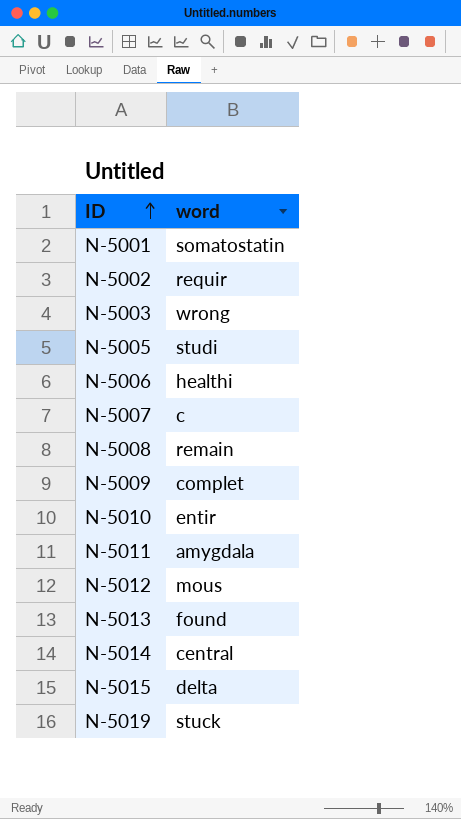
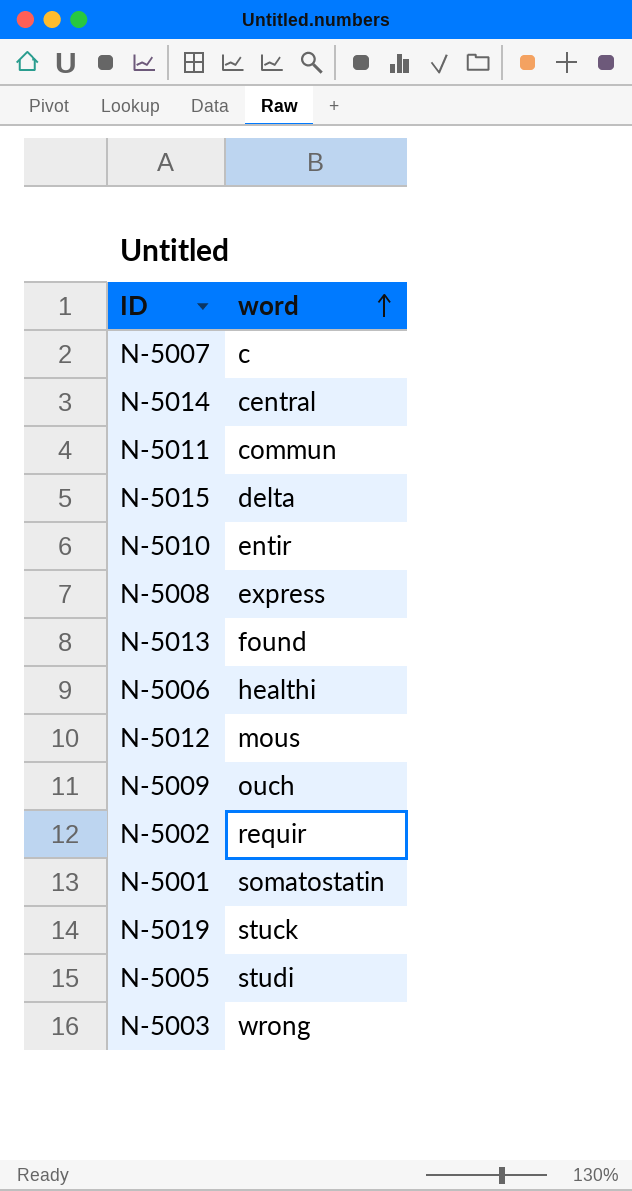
row order: ID ascending -> word ascending
N-5011 | word: amygdala -> commun
N-5008 | word: remain -> express
N-5009 | word: complet -> ouch

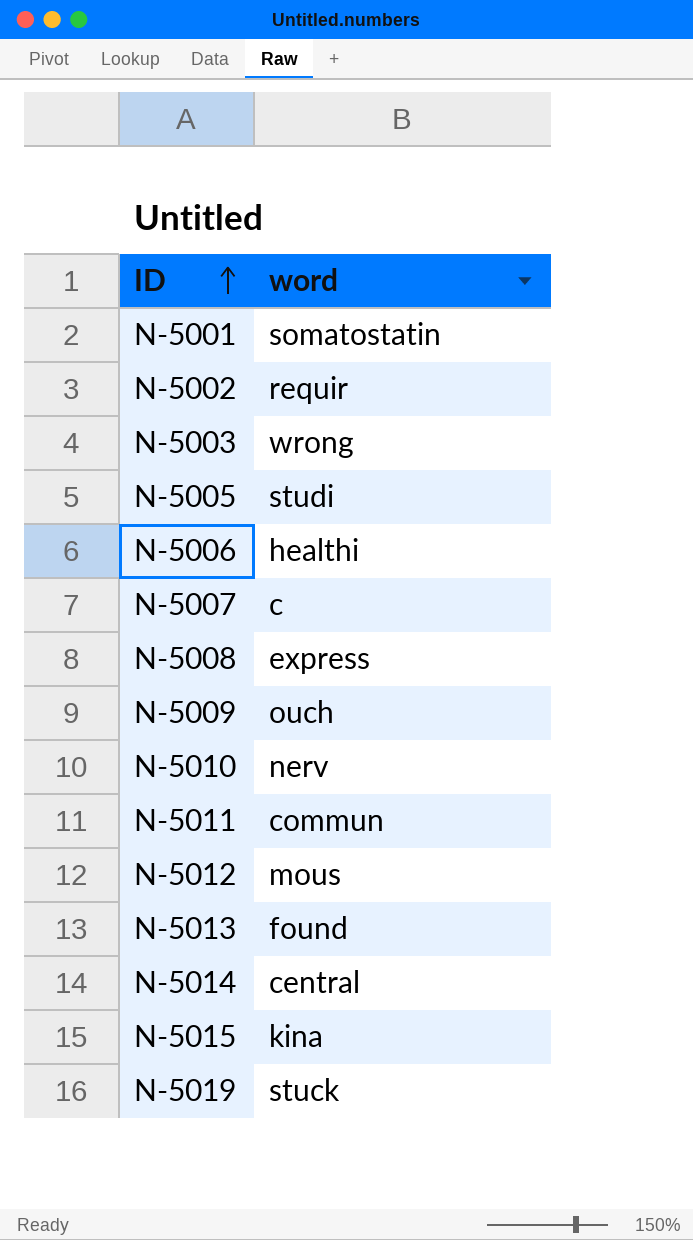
row order: word ascending -> ID ascending
N-5010 | word: entir -> nerv
N-5015 | word: delta -> kina

